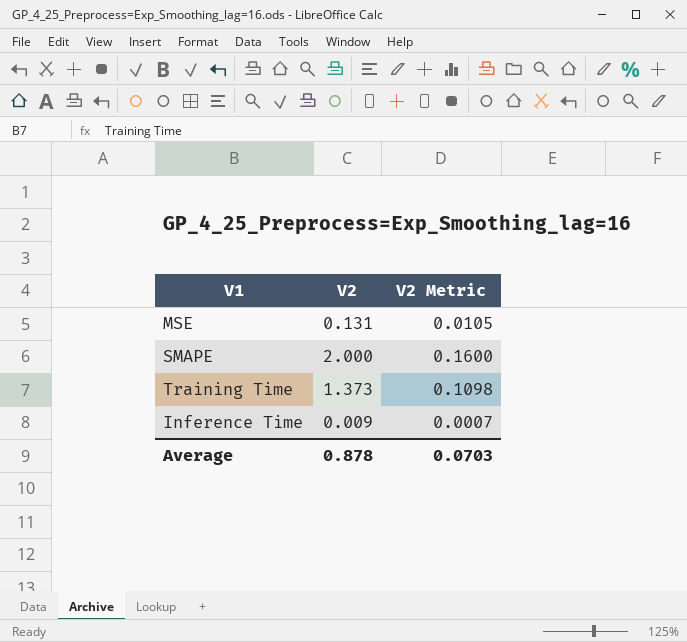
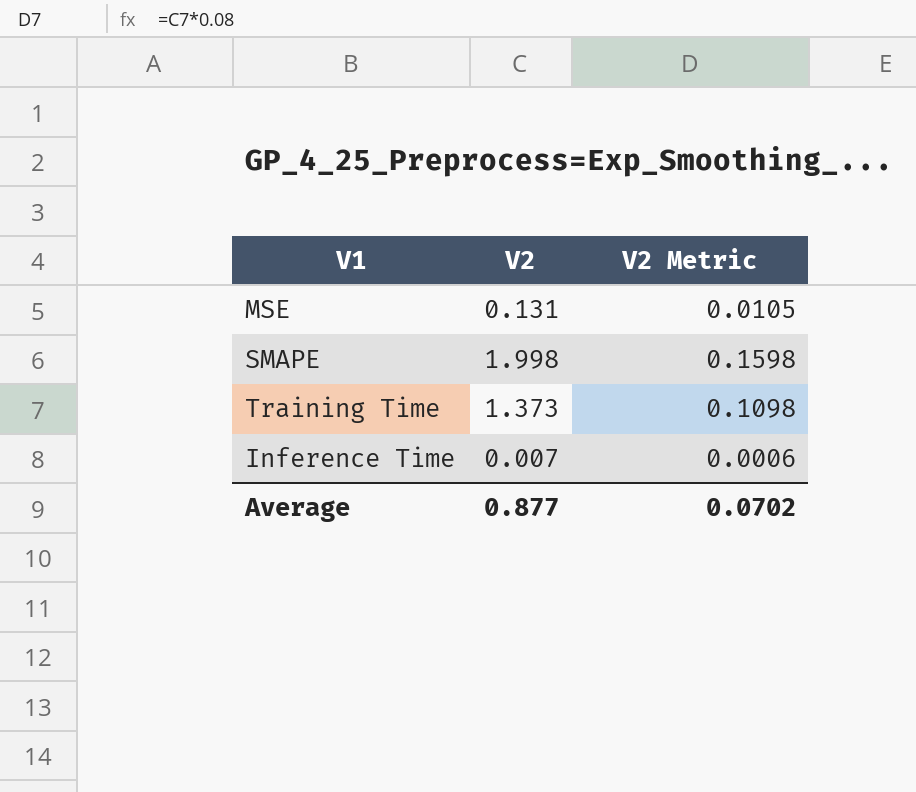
SMAPE | V2: 2.000 -> 1.998
SMAPE | V2 Metric: 0.1600 -> 0.1598
Inference Time | V2: 0.009 -> 0.007
Inference Time | V2 Metric: 0.0007 -> 0.0006
Average | V2: 0.878 -> 0.877
Average | V2 Metric: 0.0703 -> 0.0702

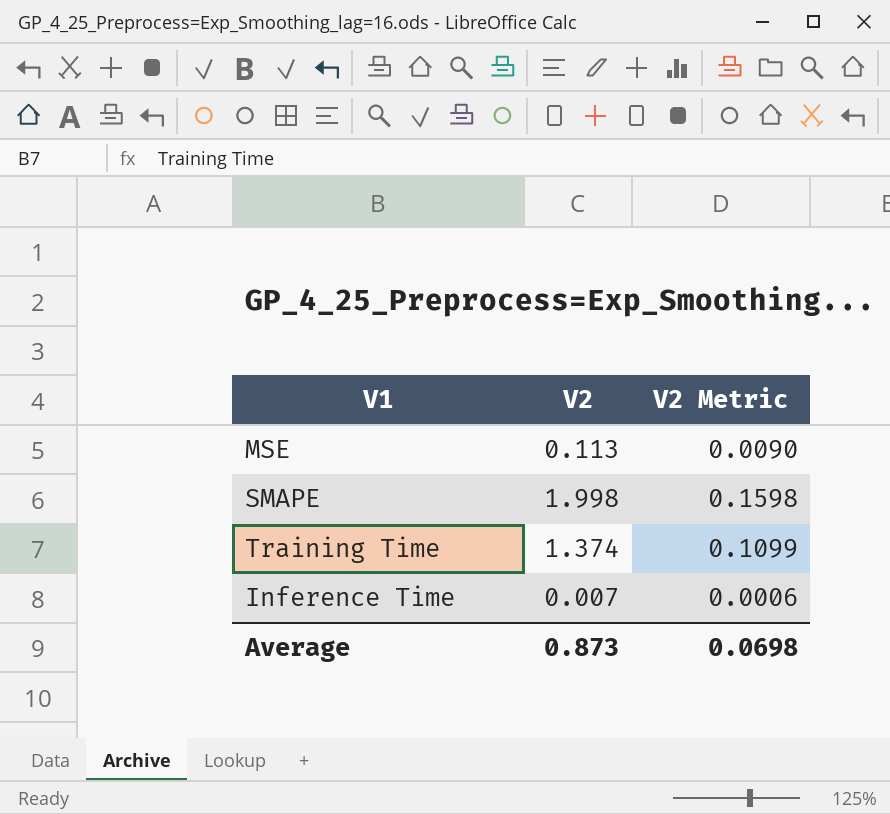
MSE | V2: 0.131 -> 0.113
MSE | V2 Metric: 0.0105 -> 0.0090
Training Time | V2: 1.373 -> 1.374
Training Time | V2 Metric: 0.1098 -> 0.1099
Average | V2: 0.877 -> 0.873
Average | V2 Metric: 0.0702 -> 0.0698

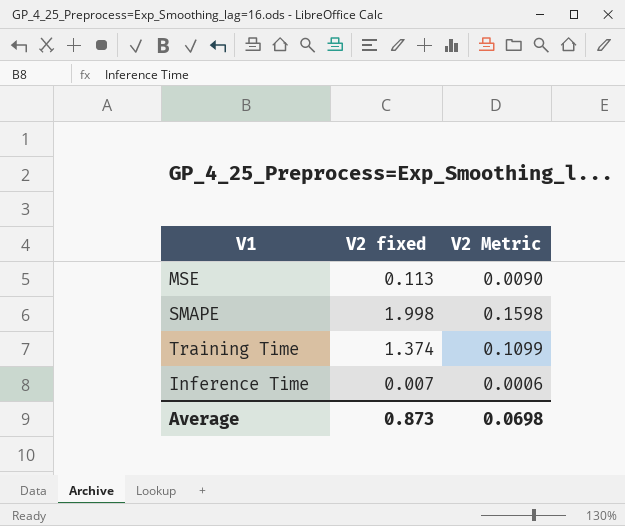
column name: V2 -> V2 fixed

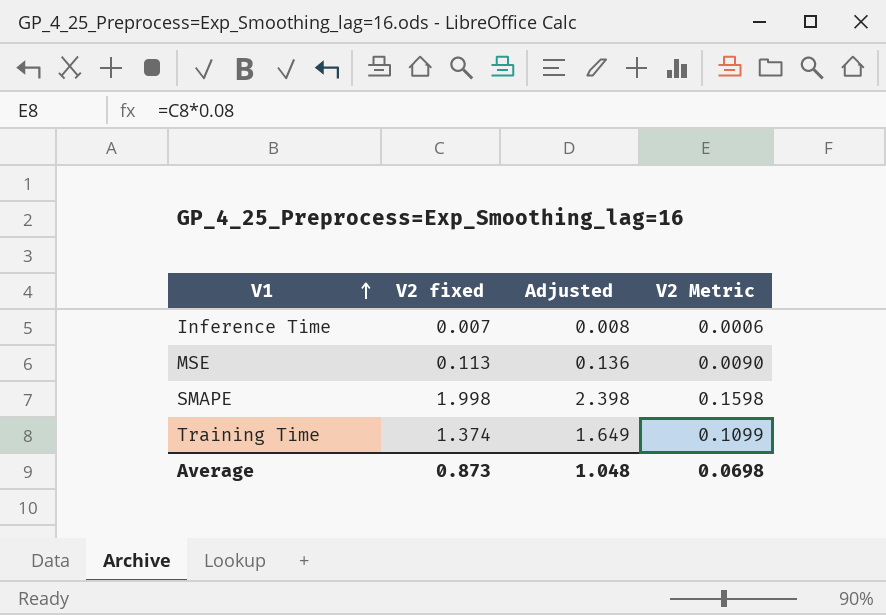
row order: none -> V1 ascending
column Adjusted | formula: none -> [V2 fixed] * 1.2

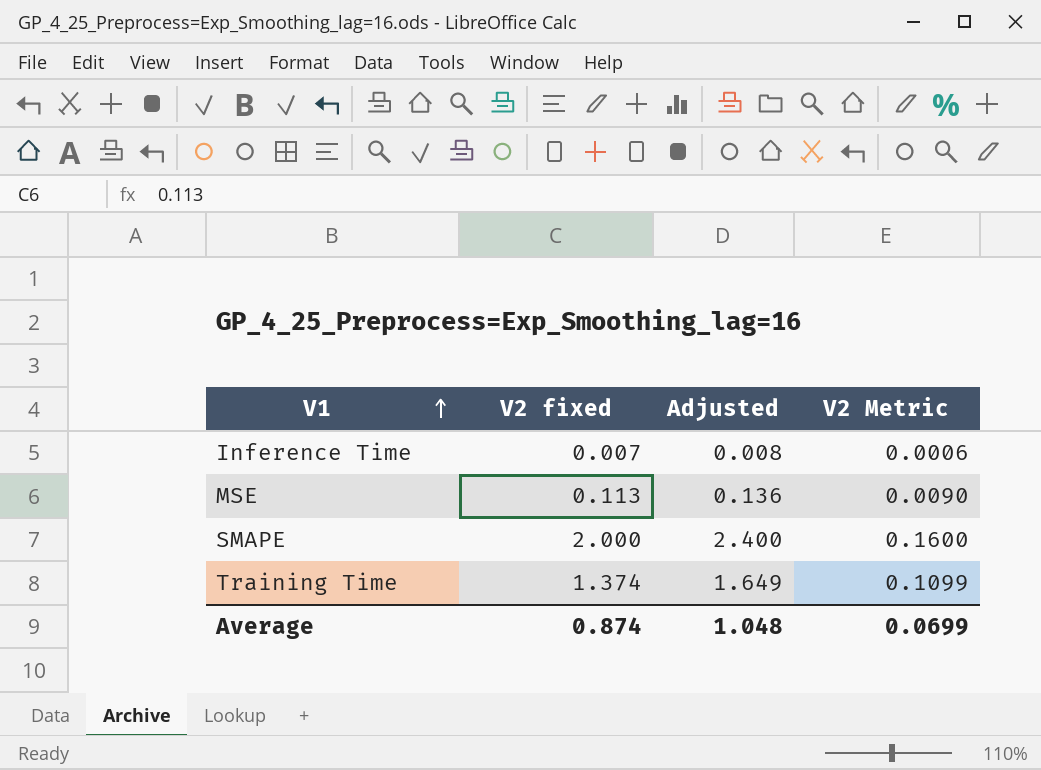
SMAPE | V2 fixed: 1.998 -> 2.000
SMAPE | Adjusted: 2.398 -> 2.400
SMAPE | V2 Metric: 0.1598 -> 0.1600
Average | V2 fixed: 0.873 -> 0.874
Average | V2 Metric: 0.0698 -> 0.0699

